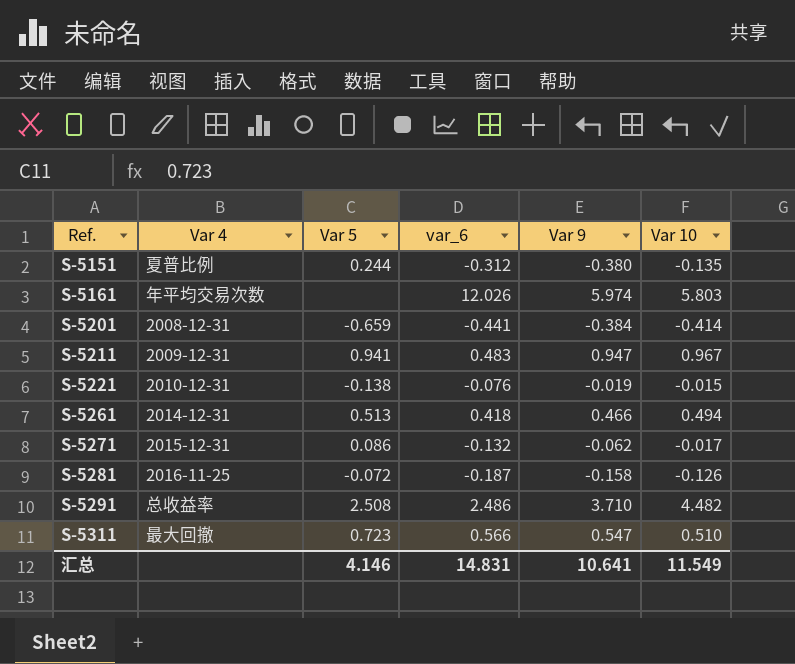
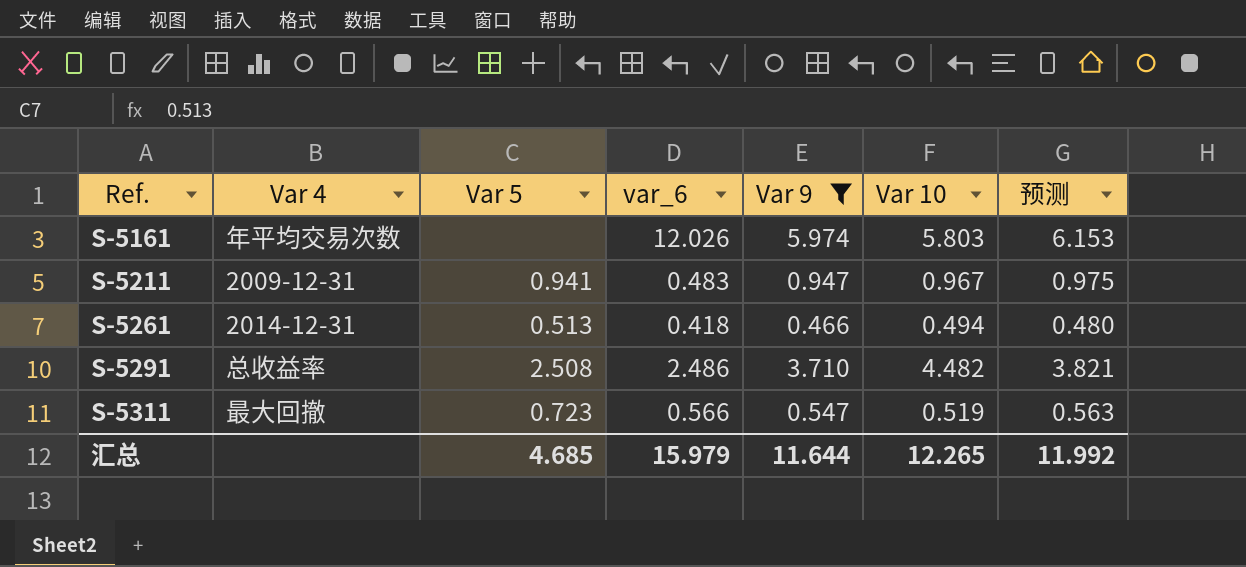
filter: none -> Var 9 >= 0.466
column 预测 | formula: none -> [Var 9] * 1.03
S-5311 | Var 10: 0.510 -> 0.519
汇总 | Var 5: 4.146 -> 4.685
汇总 | var_6: 14.831 -> 15.979
汇总 | Var 9: 10.641 -> 11.644
汇总 | Var 10: 11.549 -> 12.265

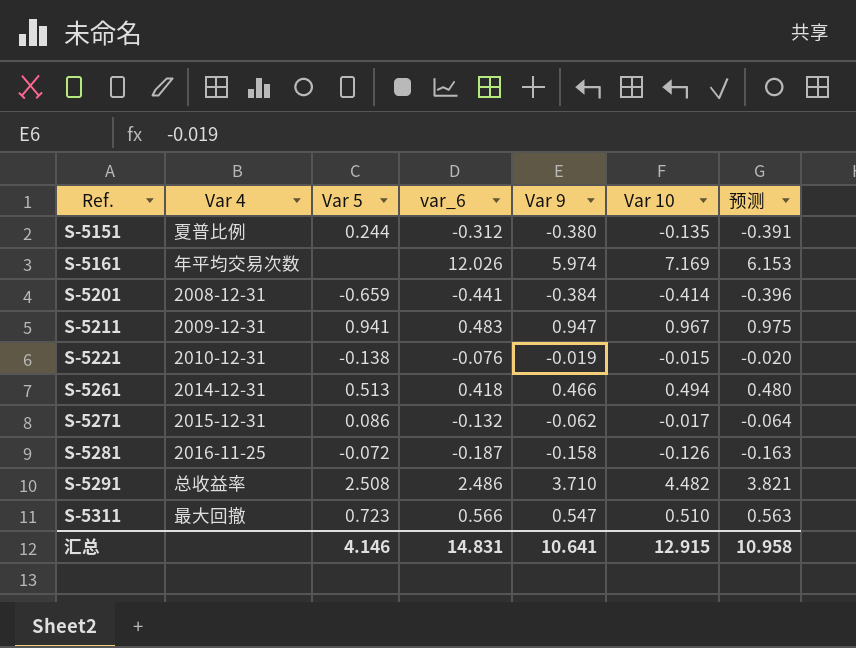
filter: Var 9 >= 0.466 -> none
S-5161 | Var 10: 5.803 -> 7.169
S-5311 | Var 10: 0.519 -> 0.510
汇总 | Var 5: 4.685 -> 4.146
汇总 | var_6: 15.979 -> 14.831
汇总 | Var 9: 11.644 -> 10.641
汇总 | Var 10: 12.265 -> 12.915
汇总 | 预测: 11.992 -> 10.958

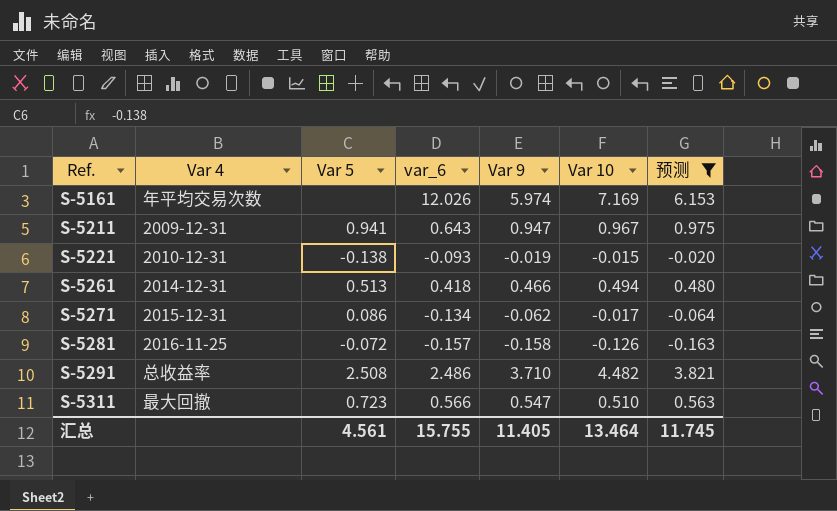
filter: none -> 预测 >= -0.163
S-5211 | var_6: 0.483 -> 0.643
S-5221 | var_6: -0.076 -> -0.093
S-5271 | var_6: -0.132 -> -0.134
S-5281 | var_6: -0.187 -> -0.157
汇总 | Var 5: 4.146 -> 4.561
汇总 | var_6: 14.831 -> 15.755
汇总 | Var 9: 10.641 -> 11.405
汇总 | Var 10: 12.915 -> 13.464
汇总 | 预测: 10.958 -> 11.745

